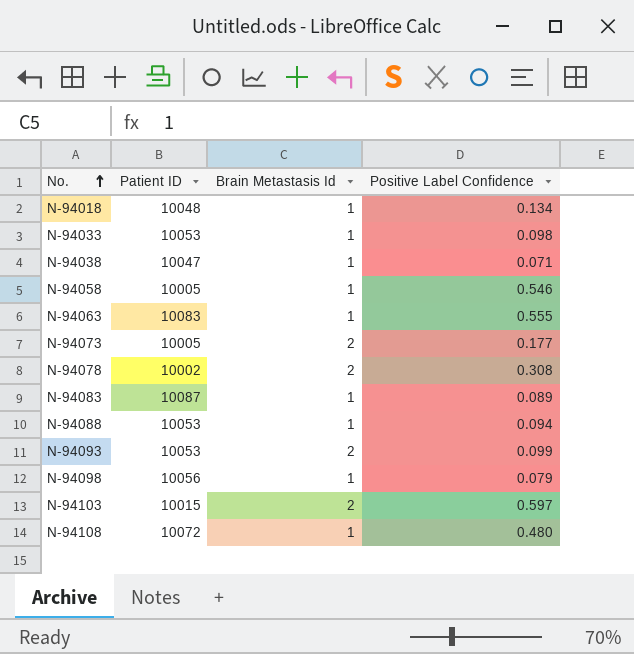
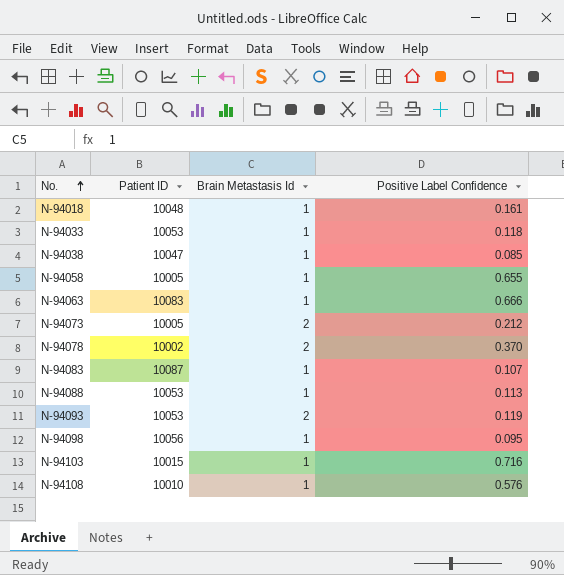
N-94018 | Positive Label Confidence: 0.134 -> 0.161
N-94033 | Positive Label Confidence: 0.098 -> 0.118
N-94038 | Positive Label Confidence: 0.071 -> 0.085
N-94058 | Positive Label Confidence: 0.546 -> 0.655
N-94063 | Positive Label Confidence: 0.555 -> 0.666
N-94073 | Positive Label Confidence: 0.177 -> 0.212
N-94078 | Positive Label Confidence: 0.308 -> 0.370
N-94083 | Positive Label Confidence: 0.089 -> 0.107
N-94088 | Positive Label Confidence: 0.094 -> 0.113
N-94093 | Positive Label Confidence: 0.099 -> 0.119
N-94098 | Positive Label Confidence: 0.079 -> 0.095
N-94103 | Brain Metastasis Id: 2 -> 1
N-94103 | Positive Label Confidence: 0.597 -> 0.716
N-94108 | Patient ID: 10072 -> 10010
N-94108 | Positive Label Confidence: 0.480 -> 0.576

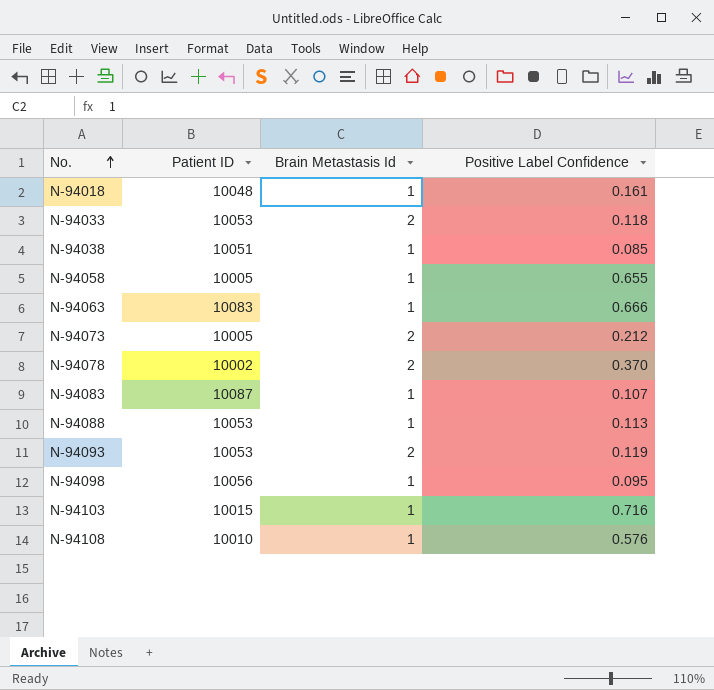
N-94033 | Brain Metastasis Id: 1 -> 2
N-94038 | Patient ID: 10047 -> 10051

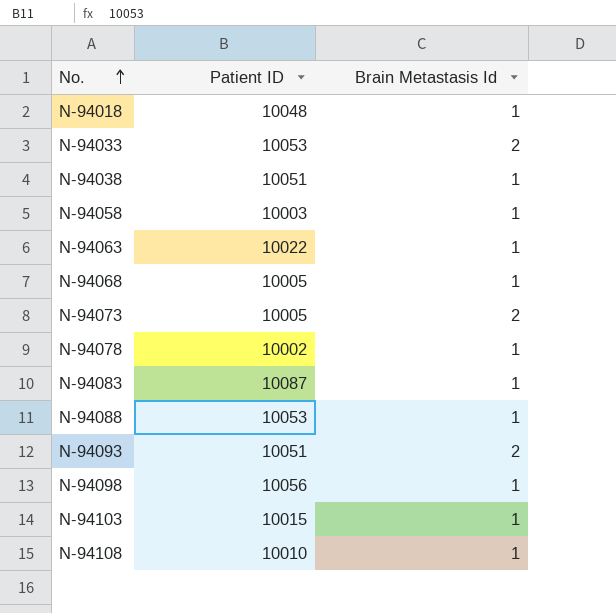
column Positive Label Confidence | position: 4 -> none
N-94058 | Patient ID: 10005 -> 10003
N-94063 | Patient ID: 10083 -> 10022
row N-94068: none -> 10005 | 1
N-94078 | Brain Metastasis Id: 2 -> 1
N-94093 | Patient ID: 10053 -> 10051

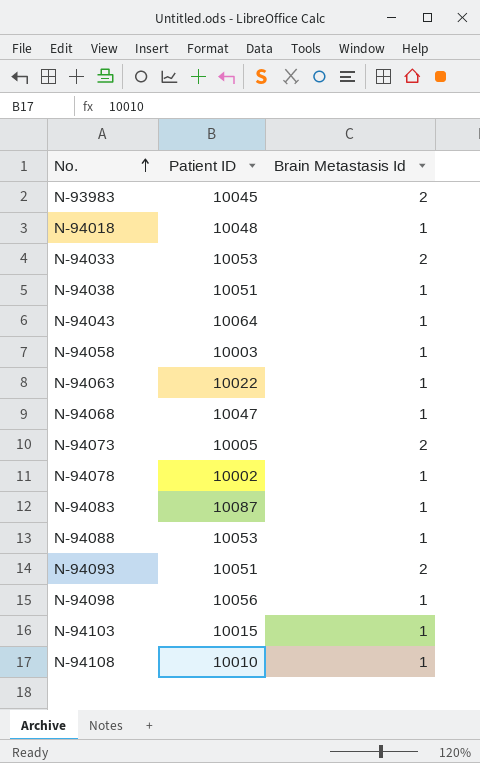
row N-93983: none -> 10045 | 2
row N-94043: none -> 10064 | 1
N-94068 | Patient ID: 10005 -> 10047

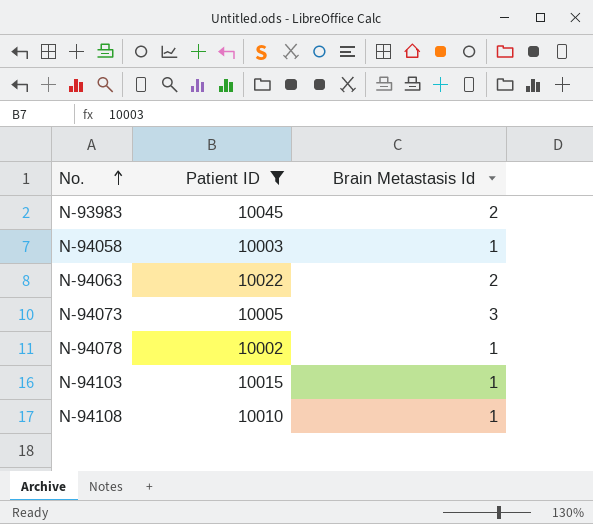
filter: none -> Patient ID <= 10045
N-94063 | Brain Metastasis Id: 1 -> 2
N-94073 | Brain Metastasis Id: 2 -> 3

